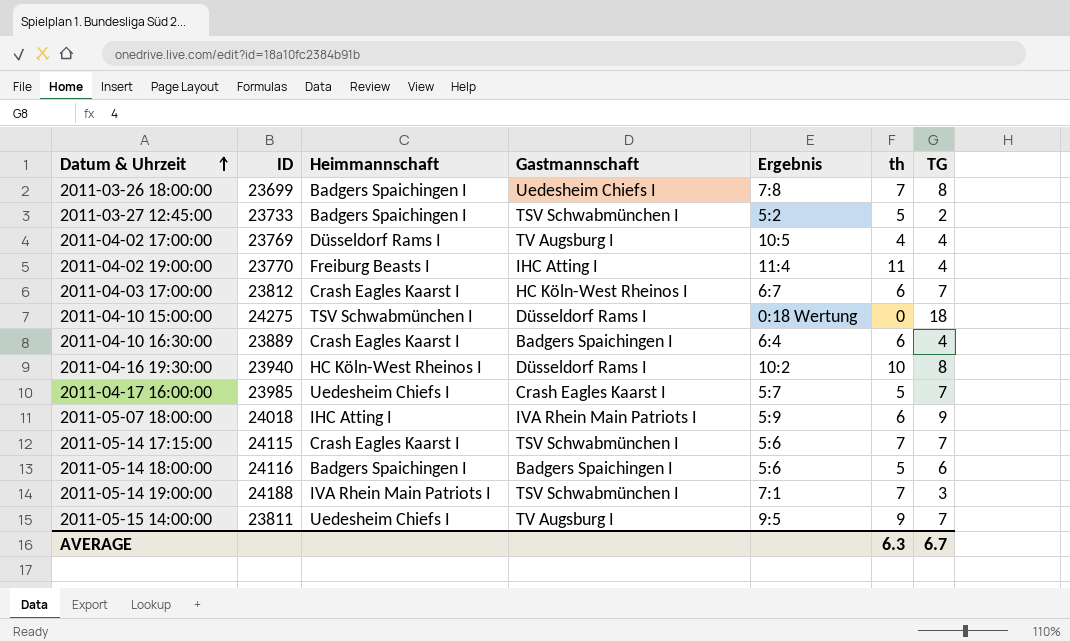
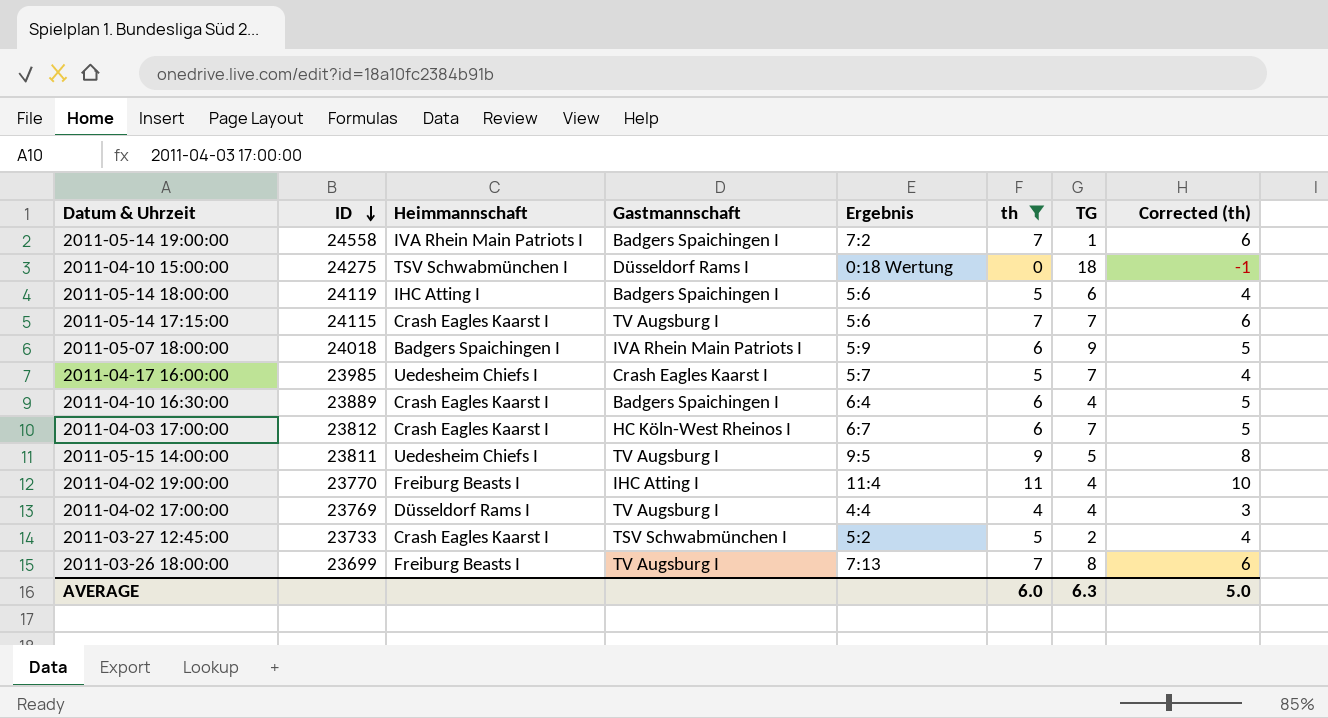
filter: none -> th != 10
row order: Datum & Uhrzeit ascending -> ID descending
column Corrected (th) | formula: none -> [th] - 1
2011-05-14 19:00:00 | ID: 24188 -> 24558
2011-05-14 19:00:00 | Gastmannschaft: TSV Schwabmünchen I -> Badgers Spaichingen I
2011-05-14 19:00:00 | Ergebnis: 7:1 -> 7:2
2011-05-14 19:00:00 | TG: 3 -> 1
2011-05-14 18:00:00 | ID: 24116 -> 24119
2011-05-14 18:00:00 | Heimmannschaft: Badgers Spaichingen I -> IHC Atting I
2011-05-14 17:15:00 | Gastmannschaft: TSV Schwabmünchen I -> TV Augsburg I
2011-05-07 18:00:00 | Heimmannschaft: IHC Atting I -> Badgers Spaichingen I
2011-05-15 14:00:00 | TG: 7 -> 5
2011-04-02 17:00:00 | Ergebnis: 10:5 -> 4:4
2011-03-27 12:45:00 | Heimmannschaft: Badgers Spaichingen I -> Crash Eagles Kaarst I
2011-03-26 18:00:00 | Heimmannschaft: Badgers Spaichingen I -> Freiburg Beasts I
2011-03-26 18:00:00 | Gastmannschaft: Uedesheim Chiefs I -> TV Augsburg I
2011-03-26 18:00:00 | Ergebnis: 7:8 -> 7:13
AVERAGE | th: 6.3 -> 6.0
AVERAGE | TG: 6.7 -> 6.3

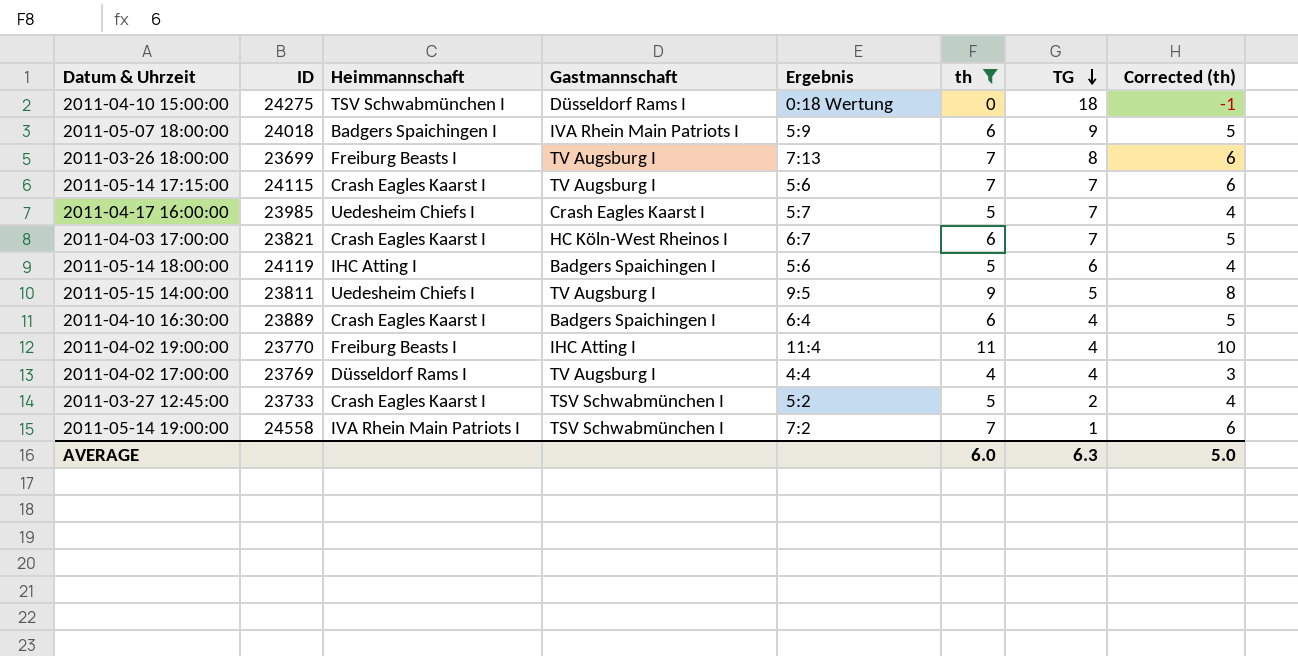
row order: ID descending -> TG descending
2011-04-03 17:00:00 | ID: 23812 -> 23821
2011-05-14 19:00:00 | Gastmannschaft: Badgers Spaichingen I -> TSV Schwabmünchen I

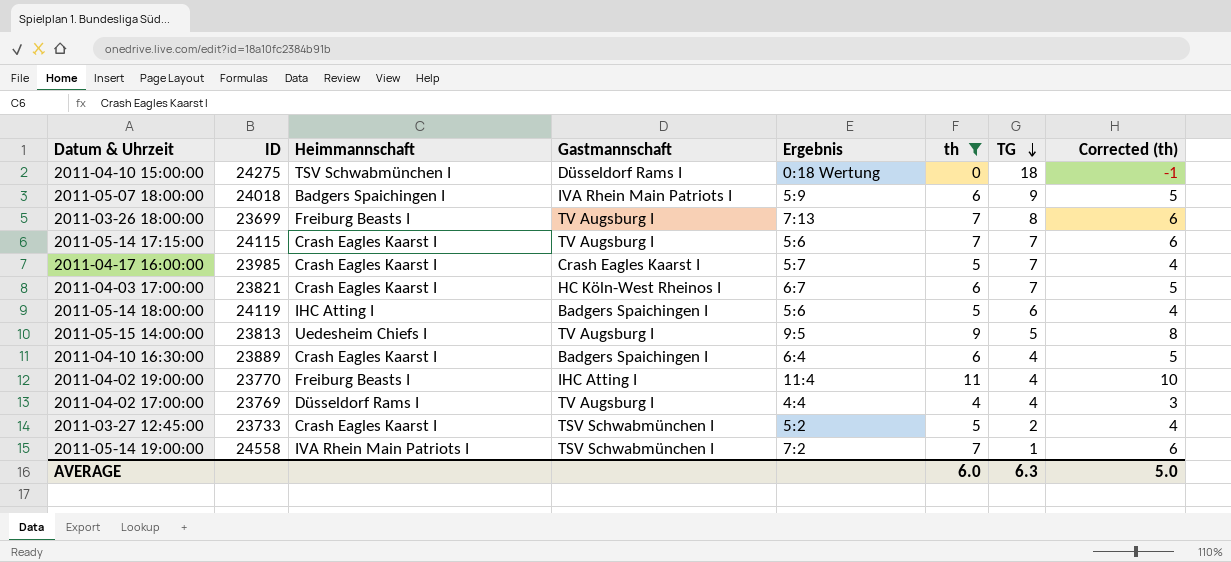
2011-04-17 16:00:00 | Heimmannschaft: Uedesheim Chiefs I -> Crash Eagles Kaarst I
2011-05-15 14:00:00 | ID: 23811 -> 23813

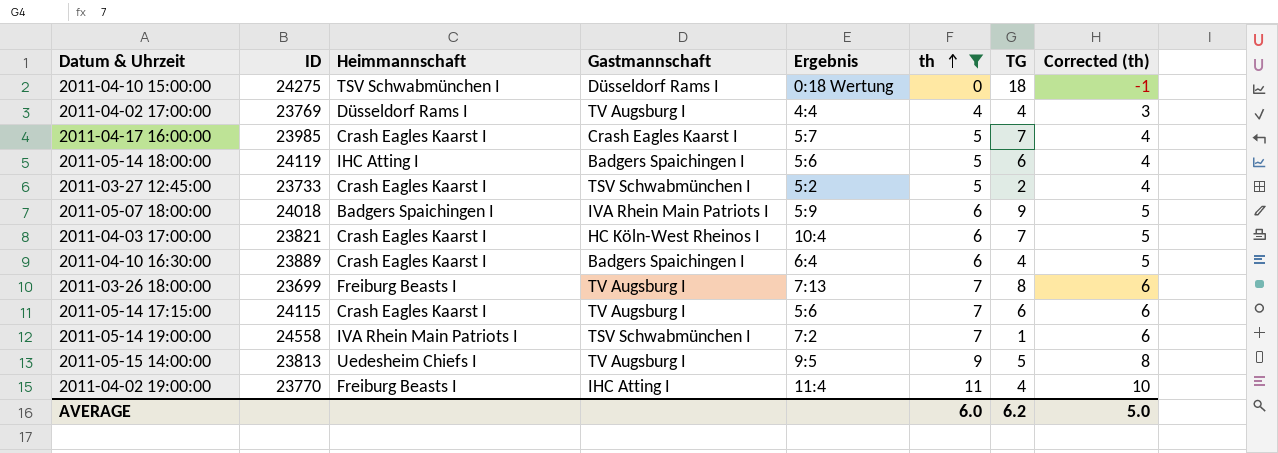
row order: TG descending -> th ascending
2011-04-03 17:00:00 | Ergebnis: 6:7 -> 10:4
2011-05-14 17:15:00 | TG: 7 -> 6
AVERAGE | TG: 6.3 -> 6.2

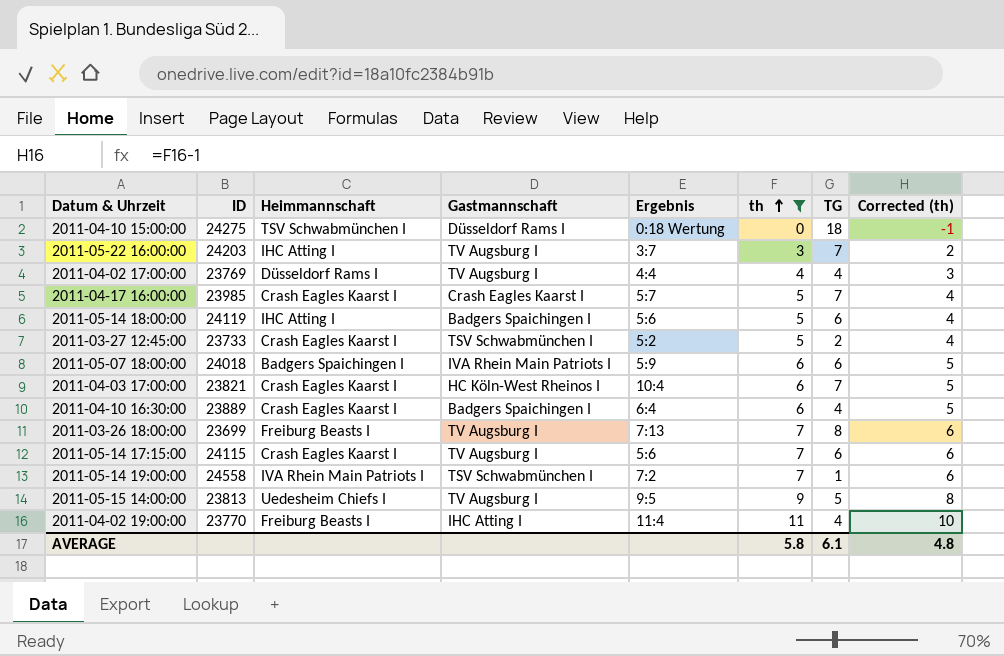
row 2011-05-22 16:00:00: none -> 24203 | IHC Atting I | TV Augsburg I | 3:7 | 3 | 7 | 2
2011-05-07 18:00:00 | TG: 9 -> 6
AVERAGE | th: 6.0 -> 5.8
AVERAGE | TG: 6.2 -> 6.1
AVERAGE | Corrected (th): 5.0 -> 4.8

